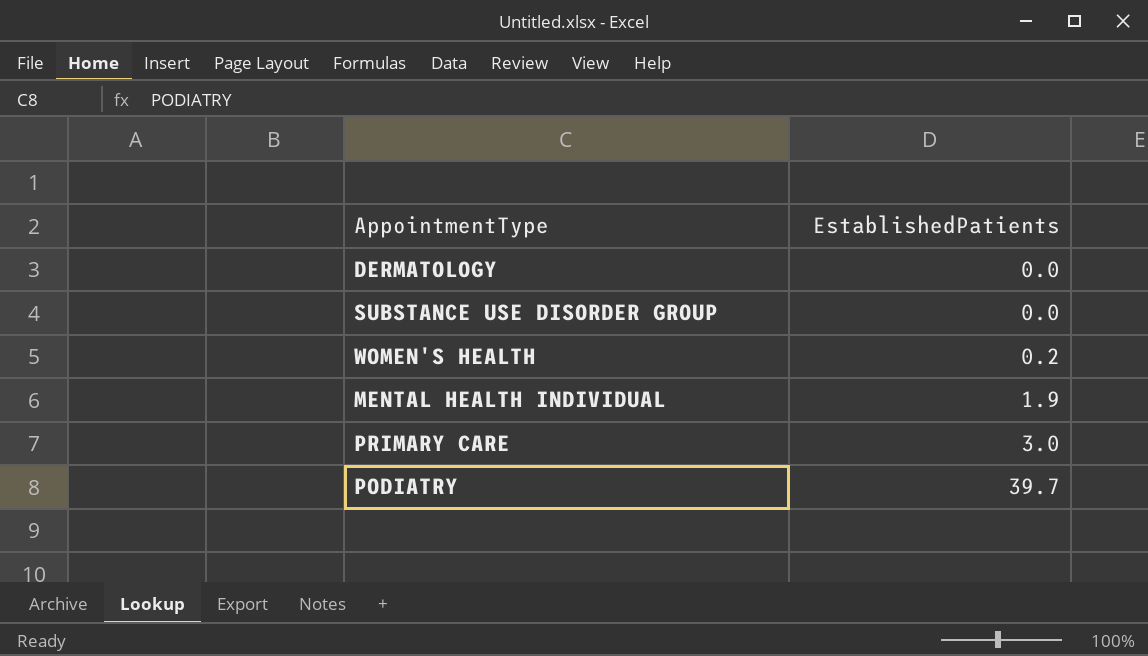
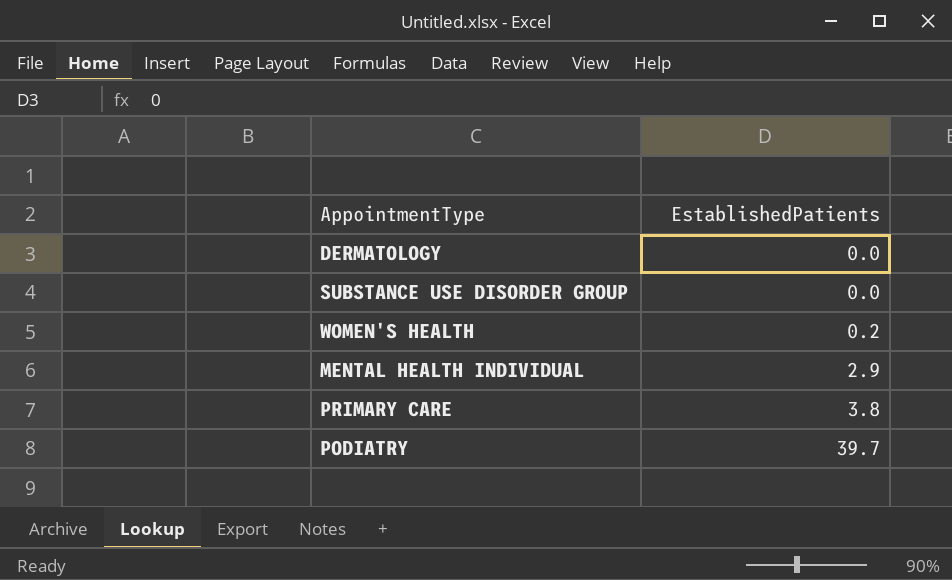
MENTAL HEALTH INDIVIDUAL | EstablishedPatients: 1.9 -> 2.9
PRIMARY CARE | EstablishedPatients: 3.0 -> 3.8

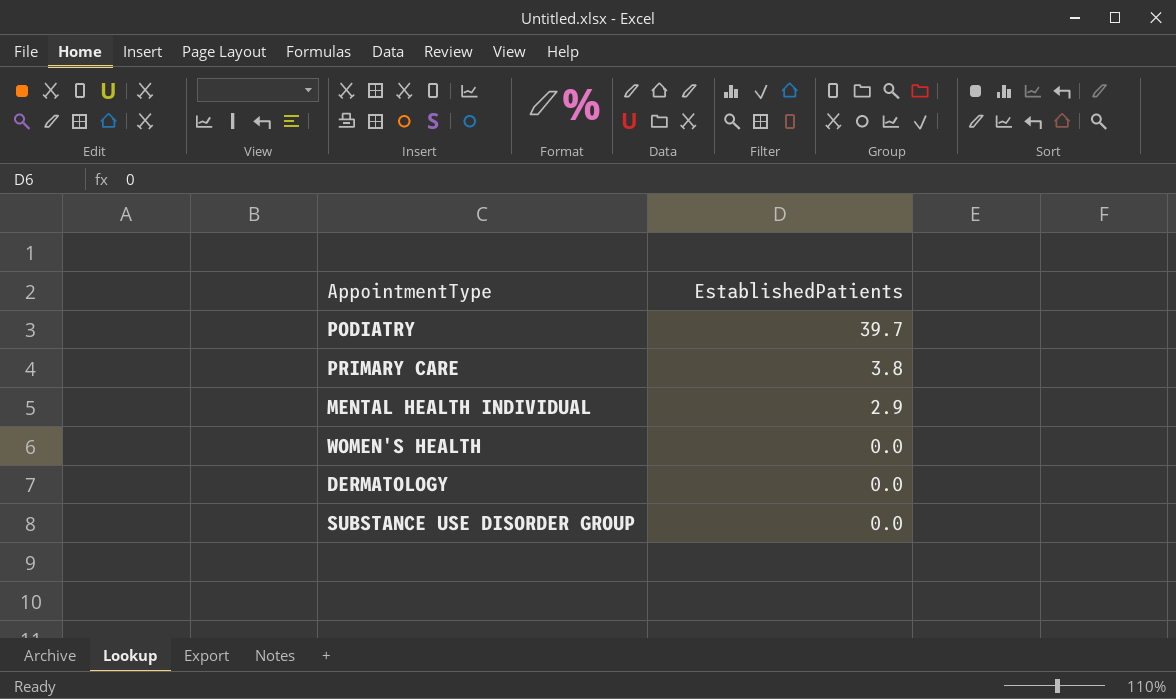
row order: EstablishedPatients ascending -> EstablishedPatients descending
WOMEN'S HEALTH | EstablishedPatients: 0.2 -> 0.0

